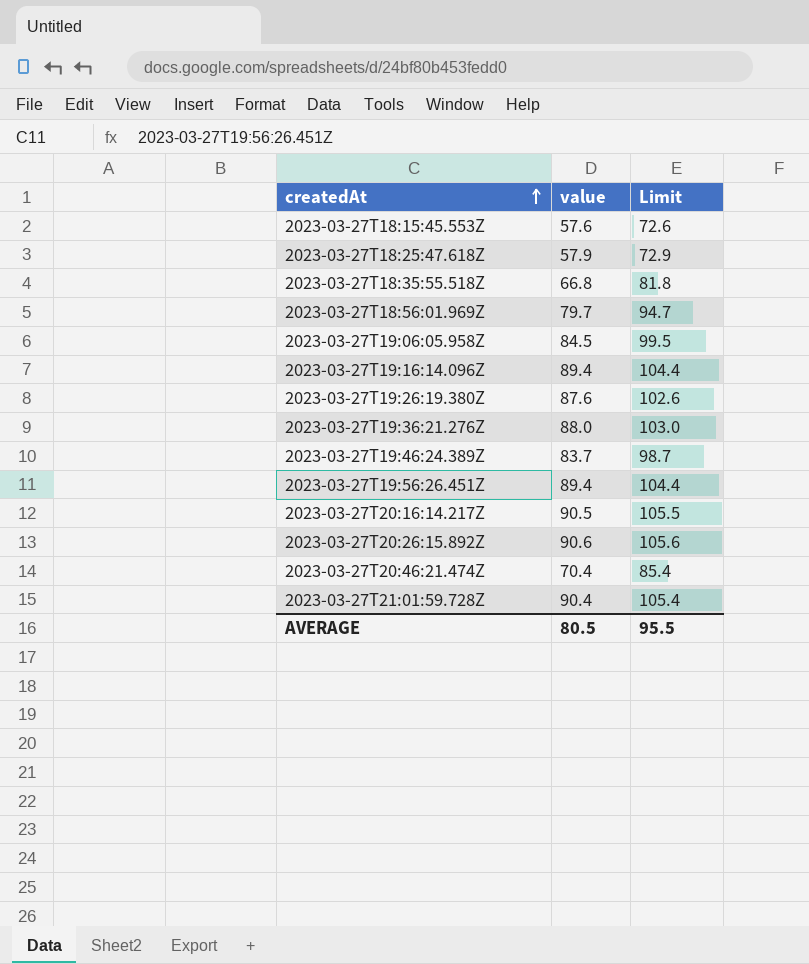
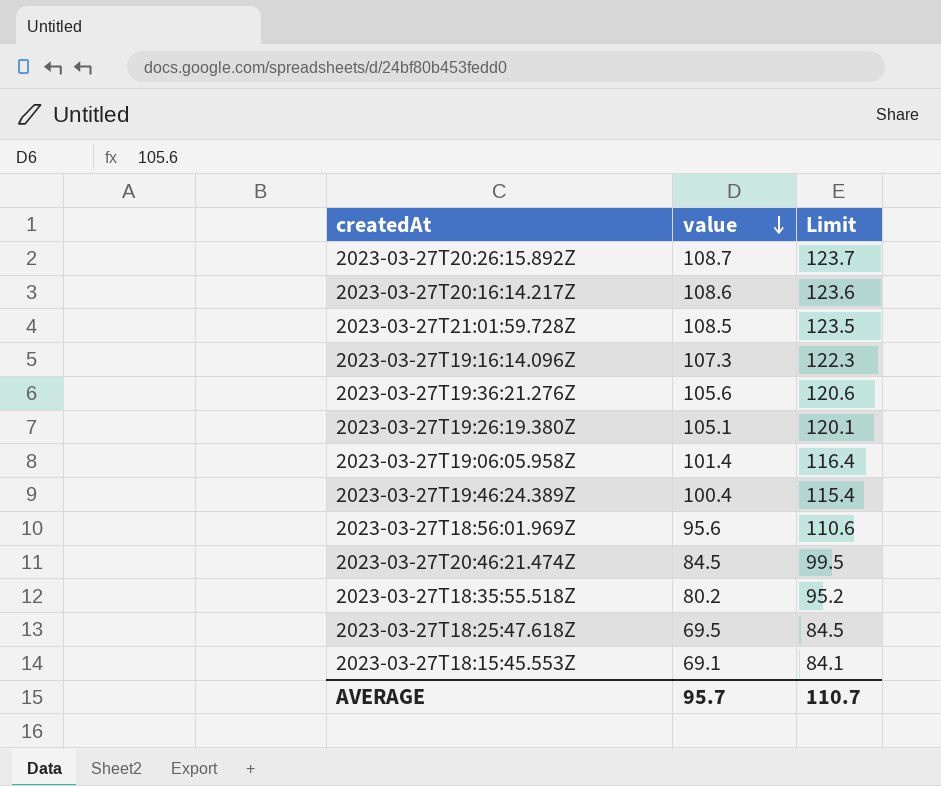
row order: createdAt ascending -> value descending
row 2023-03-27T19:56:26.451Z: 89.4 | 104.4 -> none
2023-03-27T20:26:15.892Z | value: 90.6 -> 108.7
2023-03-27T20:26:15.892Z | Limit: 105.6 -> 123.7
2023-03-27T20:16:14.217Z | value: 90.5 -> 108.6
2023-03-27T20:16:14.217Z | Limit: 105.5 -> 123.6
2023-03-27T21:01:59.728Z | value: 90.4 -> 108.5
2023-03-27T21:01:59.728Z | Limit: 105.4 -> 123.5
2023-03-27T19:16:14.096Z | value: 89.4 -> 107.3
2023-03-27T19:16:14.096Z | Limit: 104.4 -> 122.3
2023-03-27T19:36:21.276Z | value: 88.0 -> 105.6
2023-03-27T19:36:21.276Z | Limit: 103.0 -> 120.6
2023-03-27T19:26:19.380Z | value: 87.6 -> 105.1
2023-03-27T19:26:19.380Z | Limit: 102.6 -> 120.1
2023-03-27T19:06:05.958Z | value: 84.5 -> 101.4
2023-03-27T19:06:05.958Z | Limit: 99.5 -> 116.4
2023-03-27T19:46:24.389Z | value: 83.7 -> 100.4
2023-03-27T19:46:24.389Z | Limit: 98.7 -> 115.4
2023-03-27T18:56:01.969Z | value: 79.7 -> 95.6
2023-03-27T18:56:01.969Z | Limit: 94.7 -> 110.6
2023-03-27T20:46:21.474Z | value: 70.4 -> 84.5
2023-03-27T20:46:21.474Z | Limit: 85.4 -> 99.5
2023-03-27T18:35:55.518Z | value: 66.8 -> 80.2
2023-03-27T18:35:55.518Z | Limit: 81.8 -> 95.2
2023-03-27T18:25:47.618Z | value: 57.9 -> 69.5
2023-03-27T18:25:47.618Z | Limit: 72.9 -> 84.5
2023-03-27T18:15:45.553Z | value: 57.6 -> 69.1
2023-03-27T18:15:45.553Z | Limit: 72.6 -> 84.1
AVERAGE | value: 80.5 -> 95.7
AVERAGE | Limit: 95.5 -> 110.7

